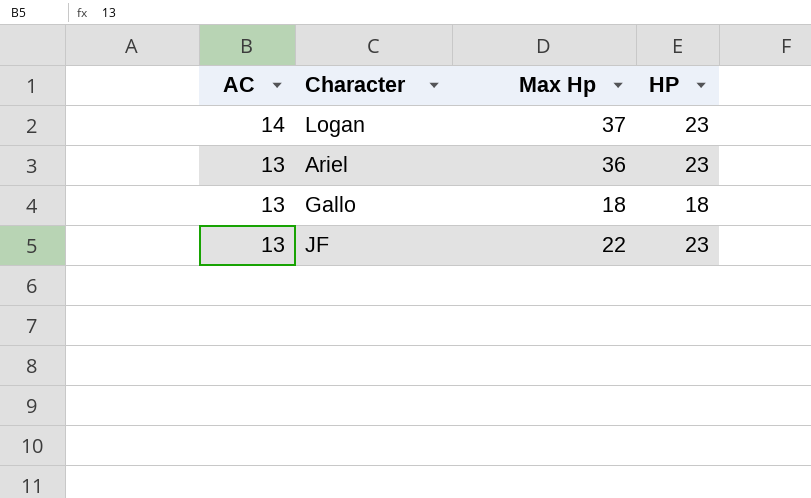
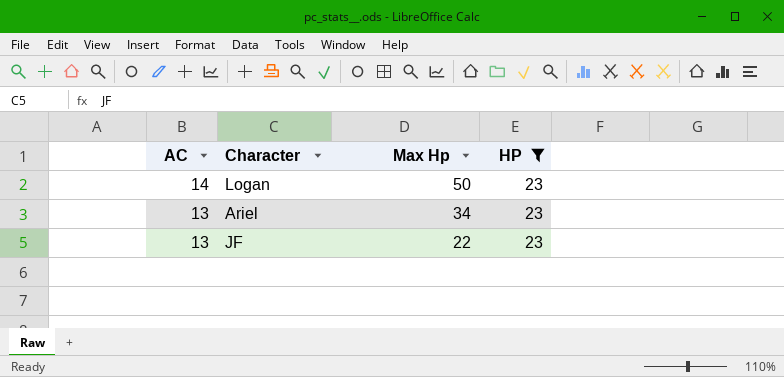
filter: none -> HP = 23
Logan | Max Hp: 37 -> 50
Ariel | Max Hp: 36 -> 34

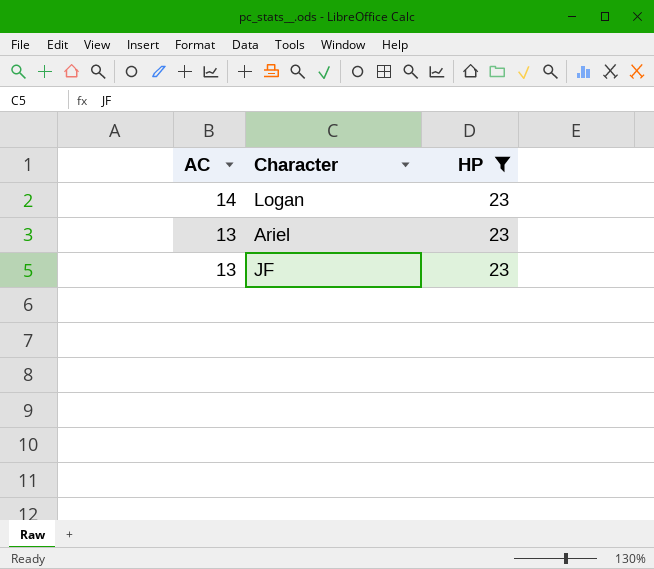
column Max Hp | position: 3 -> none

